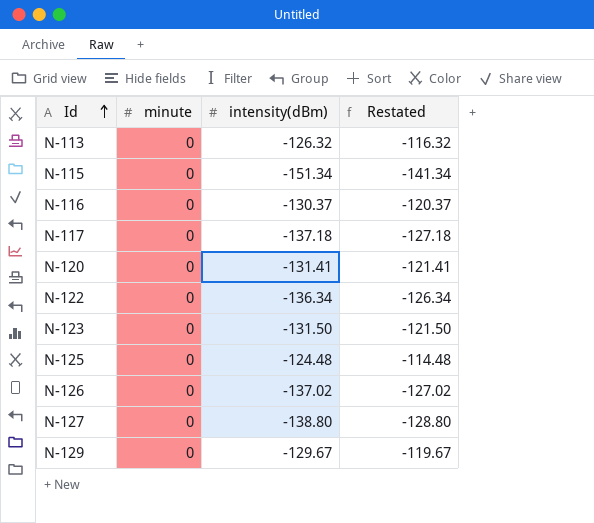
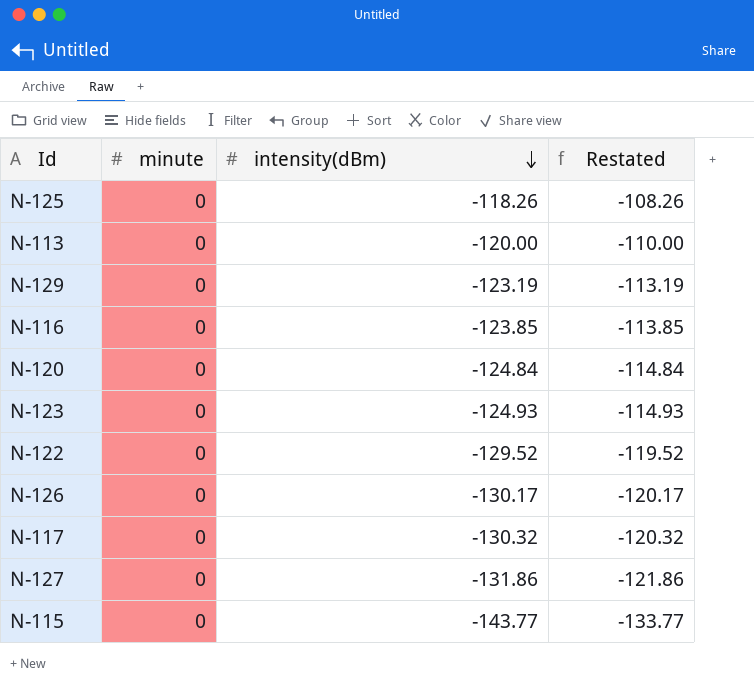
row order: Id ascending -> intensity(dBm) descending
N-125 | intensity(dBm): -124.48 -> -118.26
N-125 | Restated: -114.48 -> -108.26
N-113 | intensity(dBm): -126.32 -> -120.00
N-113 | Restated: -116.32 -> -110.00
N-129 | intensity(dBm): -129.67 -> -123.19
N-129 | Restated: -119.67 -> -113.19
N-116 | intensity(dBm): -130.37 -> -123.85
N-116 | Restated: -120.37 -> -113.85
N-120 | intensity(dBm): -131.41 -> -124.84
N-120 | Restated: -121.41 -> -114.84
N-123 | intensity(dBm): -131.50 -> -124.93
N-123 | Restated: -121.50 -> -114.93
N-122 | intensity(dBm): -136.34 -> -129.52
N-122 | Restated: -126.34 -> -119.52
N-126 | intensity(dBm): -137.02 -> -130.17
N-126 | Restated: -127.02 -> -120.17
N-117 | intensity(dBm): -137.18 -> -130.32
N-117 | Restated: -127.18 -> -120.32
N-127 | intensity(dBm): -138.80 -> -131.86
N-127 | Restated: -128.80 -> -121.86
N-115 | intensity(dBm): -151.34 -> -143.77
N-115 | Restated: -141.34 -> -133.77

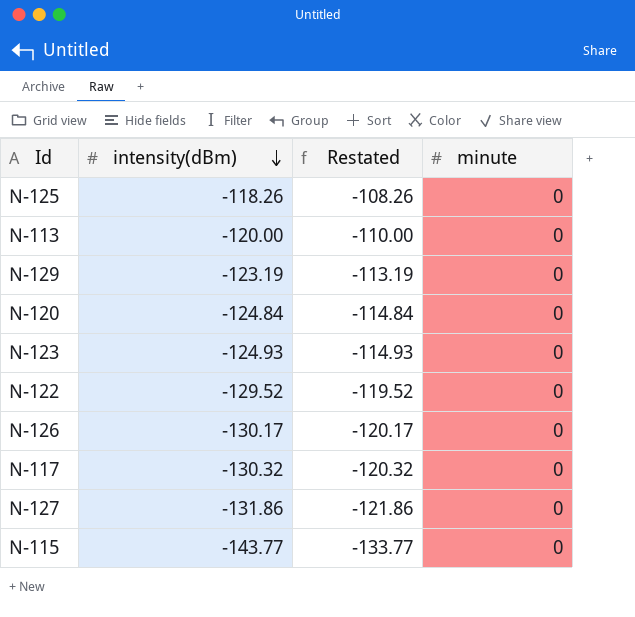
column minute | position: 2 -> 4
row N-116: 0 | -123.85 | -113.85 -> none

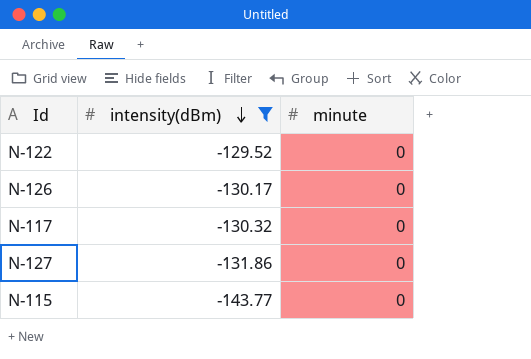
filter: none -> intensity(dBm) <= -129.52
column Restated | formula: [intensity(dBm)] + 10 -> none

